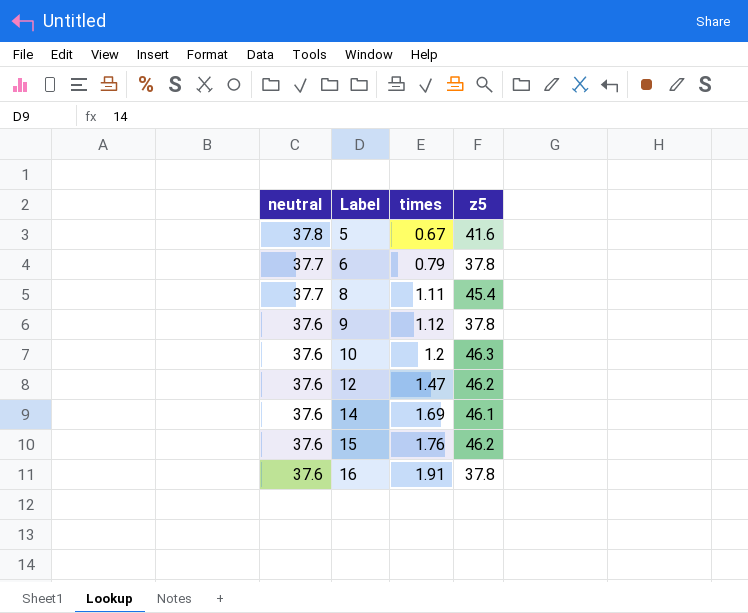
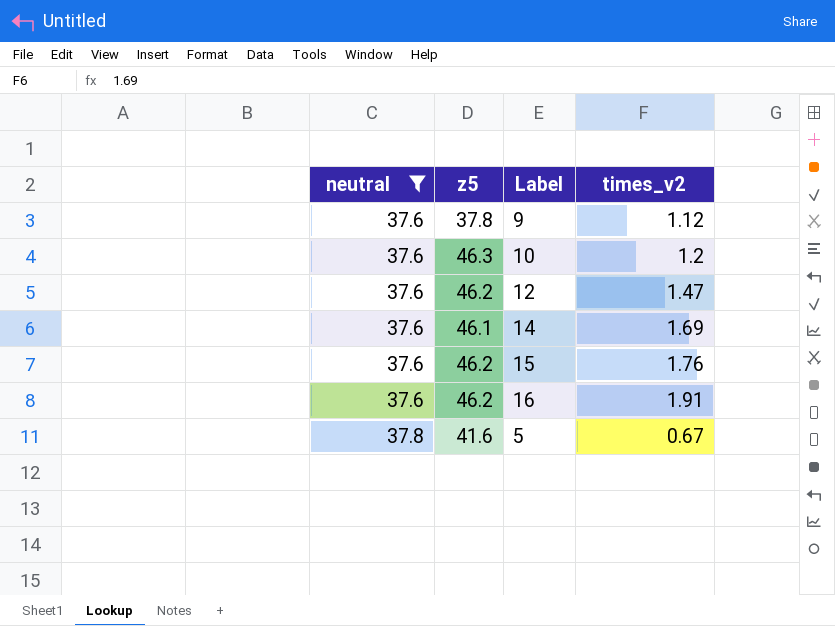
filter: none -> neutral != 37.7
row order: neutral descending -> neutral ascending
column z5 | position: 4 -> 2
column name: times -> times_v2
16 | z5: 37.8 -> 46.2

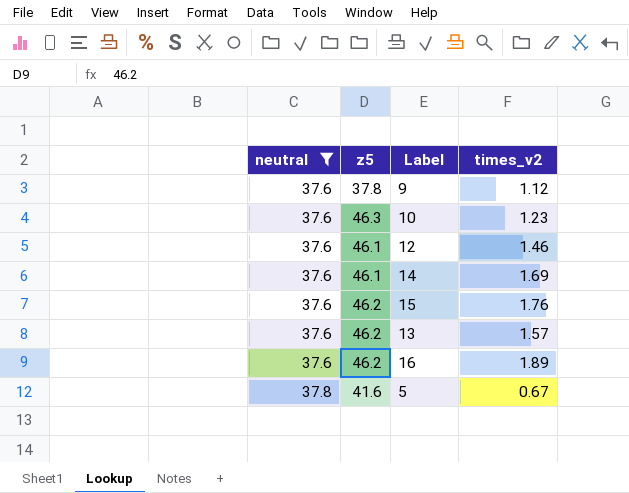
10 | times_v2: 1.2 -> 1.23
12 | z5: 46.2 -> 46.1
12 | times_v2: 1.47 -> 1.46
row 13: none -> 37.6 | 46.2 | 1.57
16 | times_v2: 1.91 -> 1.89

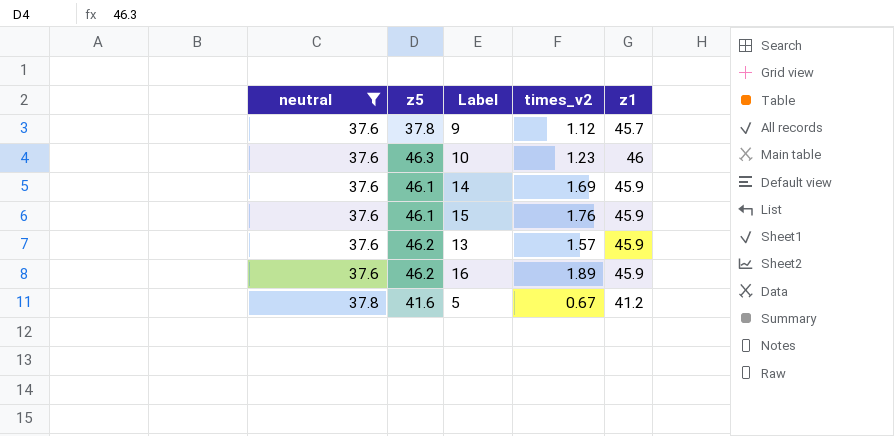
column z1 | position: none -> 5
row 12: 37.6 | 46.1 | 1.46 -> none
15 | z5: 46.2 -> 46.1

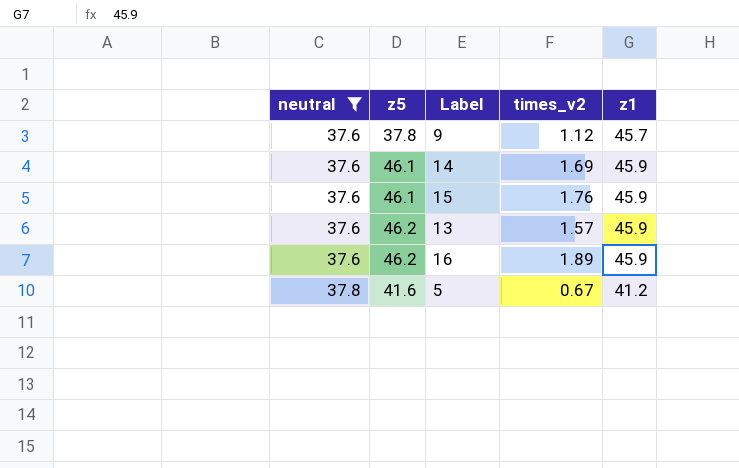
row 10: 37.6 | 46.3 | 1.23 | 46 -> none

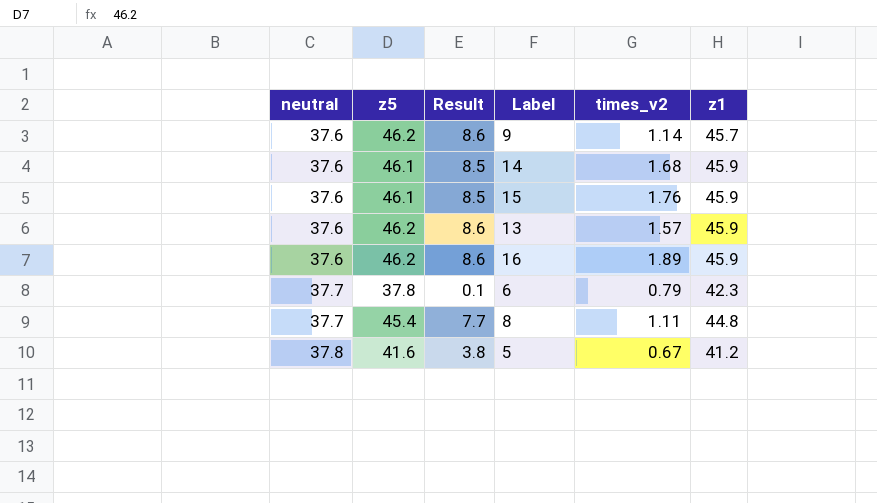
filter: neutral != 37.7 -> none
column Result | formula: none -> [z5] - [neutral]
9 | z5: 37.8 -> 46.2
9 | times_v2: 1.12 -> 1.14
14 | times_v2: 1.69 -> 1.68

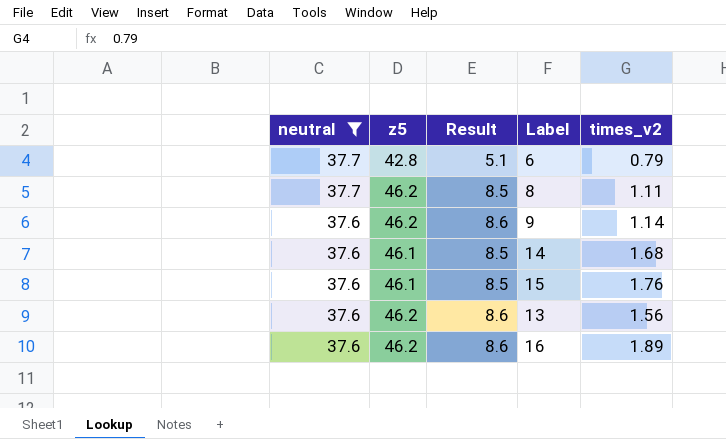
filter: none -> neutral != 37.8
row order: neutral ascending -> neutral descending
column z1 | position: 6 -> none
6 | z5: 37.8 -> 42.8
6 | Result: 0.1 -> 5.1
8 | z5: 45.4 -> 46.2
8 | Result: 7.7 -> 8.5
13 | times_v2: 1.57 -> 1.56

